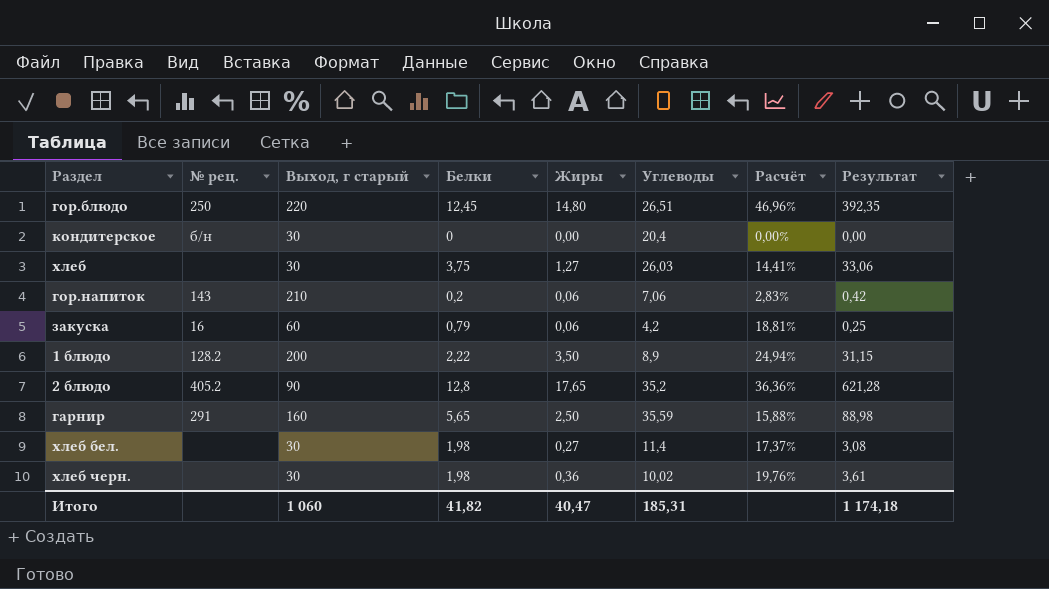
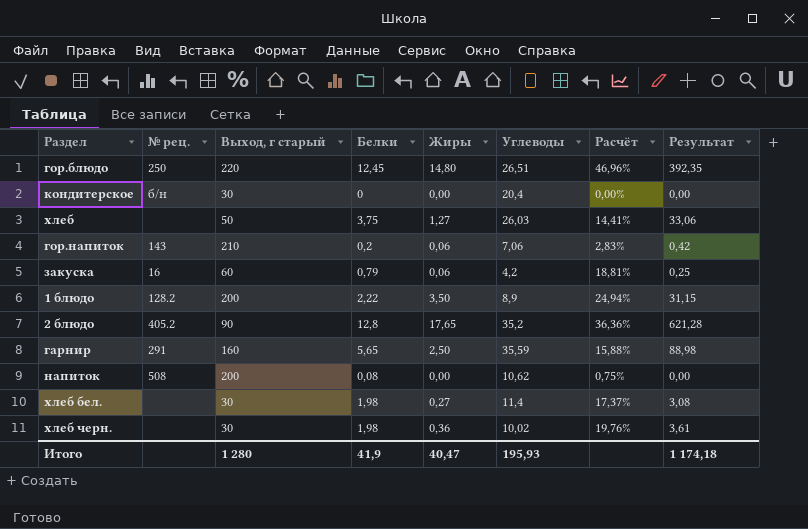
хлеб | Выход, г старый: 30 -> 50
row напиток: none -> 508 | 200 | 0,08 | 0,00 | 10,62 | 0,75% | 0,00
Итого | Выход, г старый: 1 060 -> 1 280
Итого | Белки: 41,82 -> 41,9
Итого | Углеводы: 185,31 -> 195,93

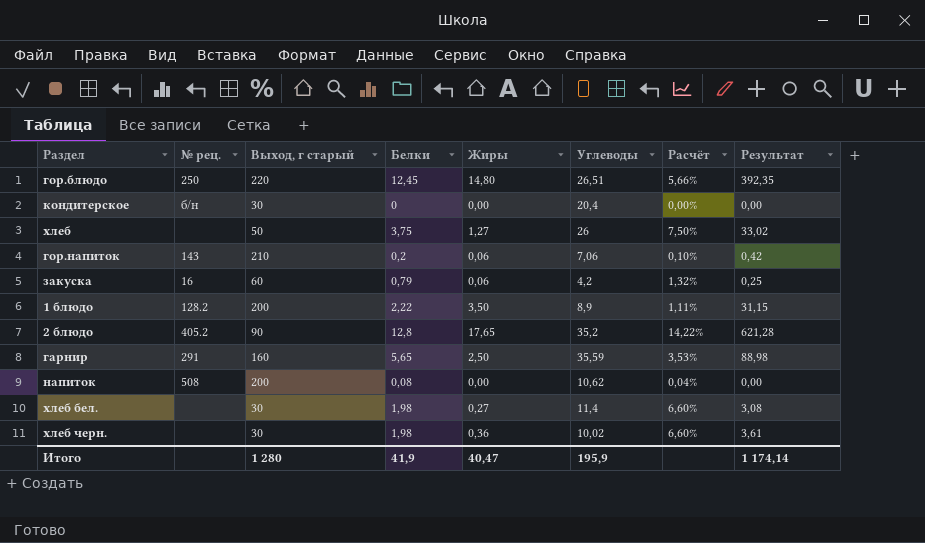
column Расчёт | formula: [Белки] / [Углеводы] -> [Белки] / [Выход, г старый]
хлеб | Углеводы: 26,03 -> 26
хлеб | Результат: 33,06 -> 33,02
Итого | Углеводы: 195,93 -> 195,9
Итого | Результат: 1 174,18 -> 1 174,14

